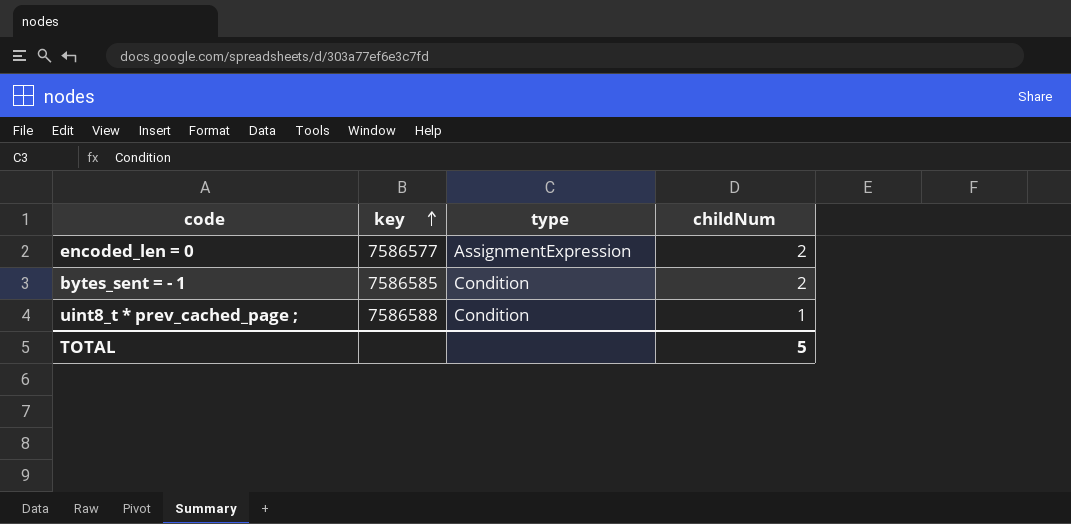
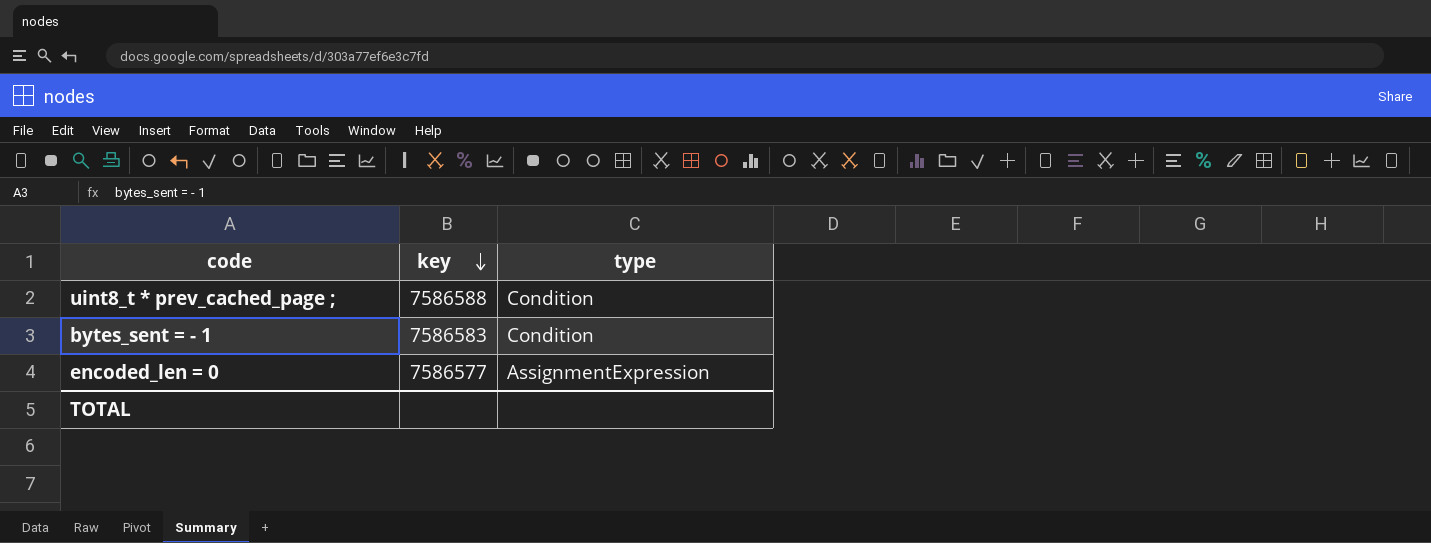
row order: key ascending -> key descending
column childNum | position: 4 -> none
bytes_sent = - 1 | key: 7586585 -> 7586583

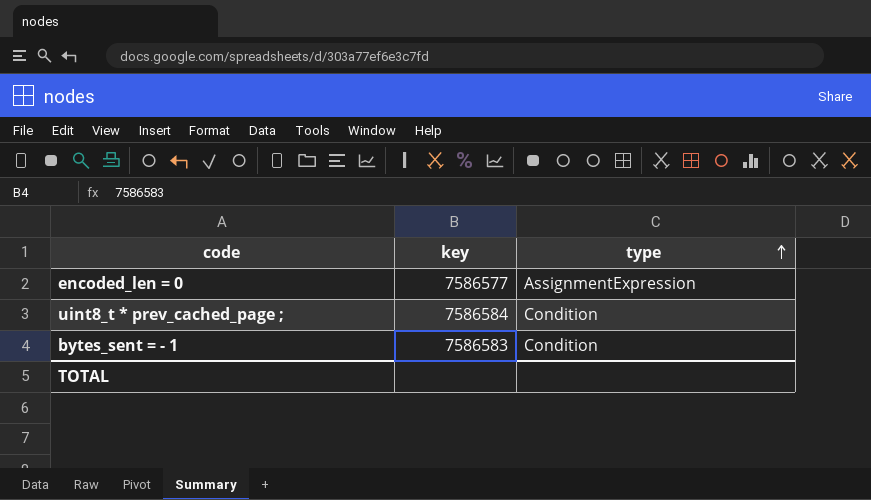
row order: key descending -> type ascending
uint8_t * prev_cached_page ; | key: 7586588 -> 7586584

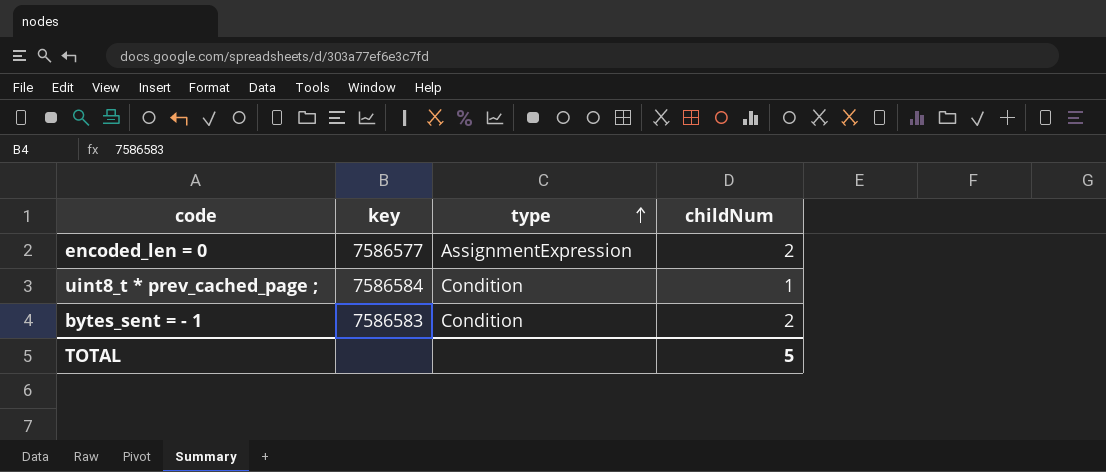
column childNum | position: none -> 4

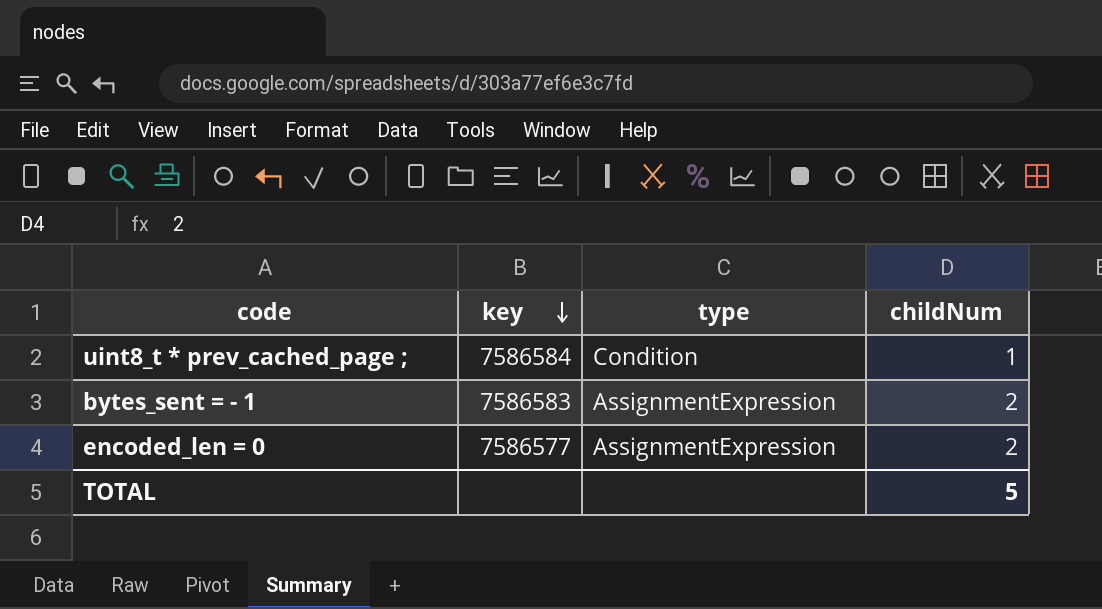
row order: type ascending -> key descending
bytes_sent = - 1 | type: Condition -> AssignmentExpression

